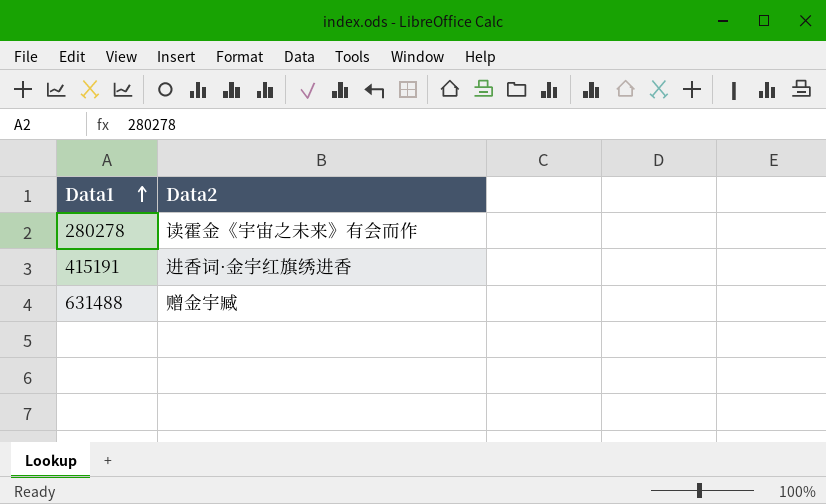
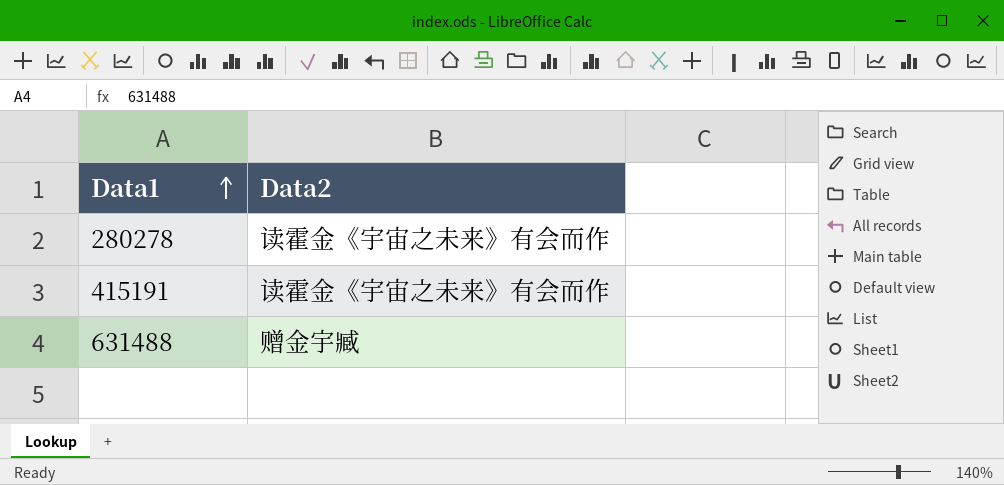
415191 | Data2: 进香词·金宇红旗绣进香 -> 读霍金《宇宙之未来》有会而作

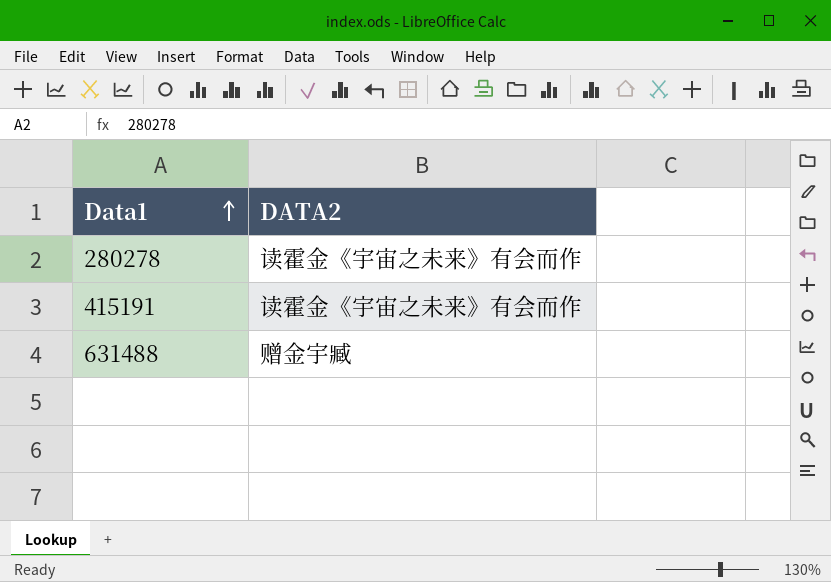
column name: Data2 -> DATA2

